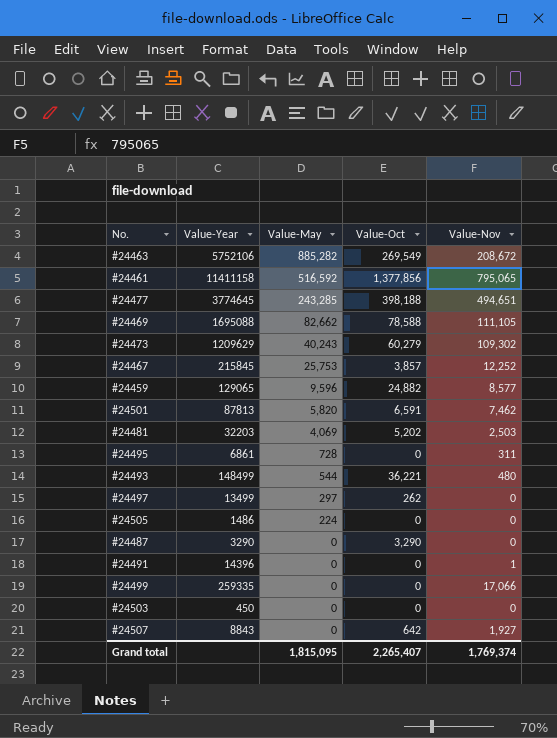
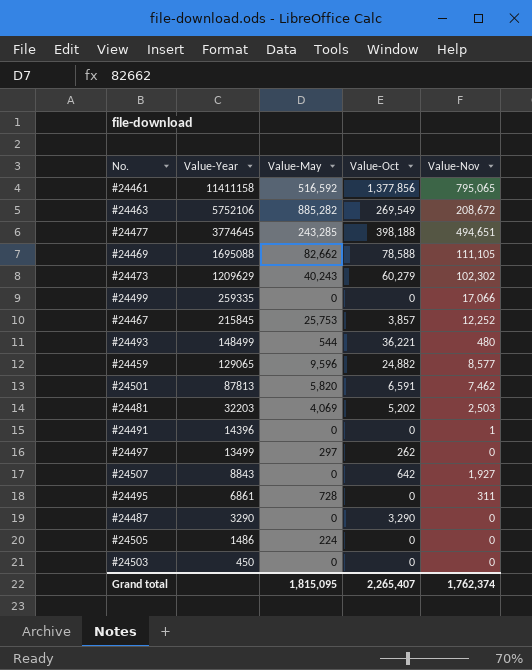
row order: Value-May descending -> Value-Year descending
#24473 | Value-Nov: 109,302 -> 102,302
Grand total | Value-Nov: 1,769,374 -> 1,762,374

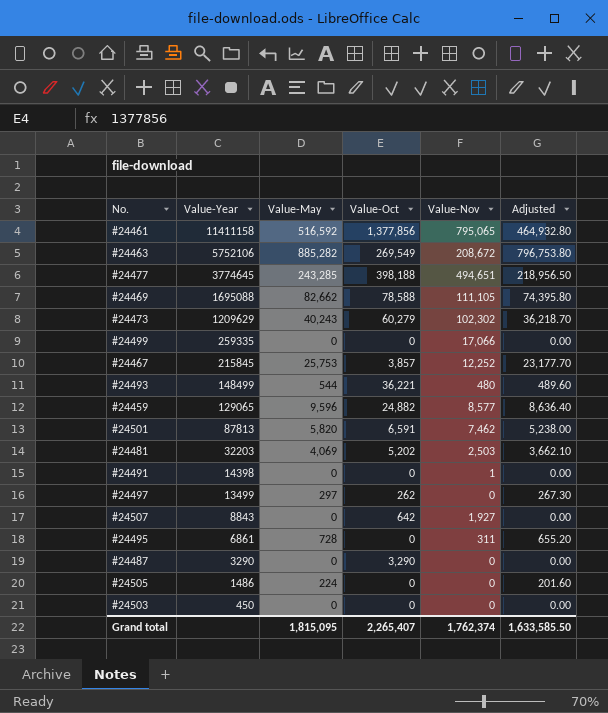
column Adjusted | formula: none -> [Value-May] * 0.9
#24491 | Value-Year: 14396 -> 14398

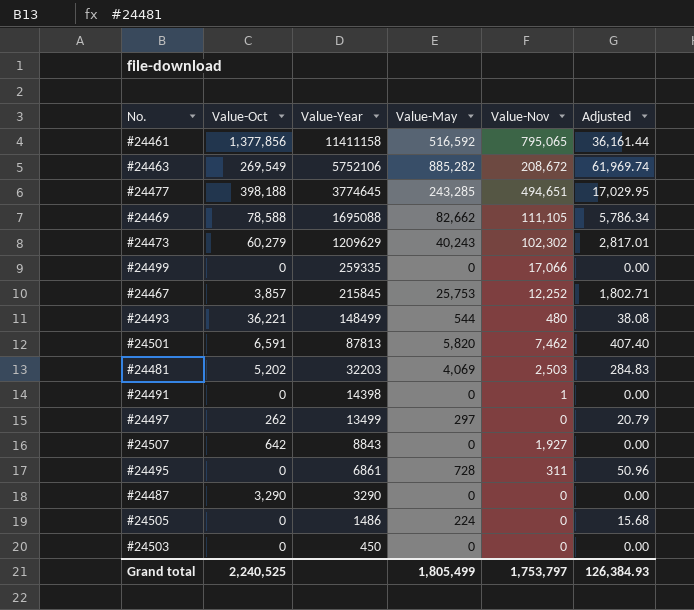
column Value-Oct | position: 4 -> 2
column Adjusted | formula: [Value-May] * 0.9 -> [Value-May] * 0.07
row #24459: 129065 | 9,596 | 24,882 | 8,577 | 8,636.40 -> none
Grand total | Value-Oct: 2,265,407 -> 2,240,525
Grand total | Value-May: 1,815,095 -> 1,805,499
Grand total | Value-Nov: 1,762,374 -> 1,753,797
Grand total | Adjusted: 1,633,585.50 -> 126,384.93

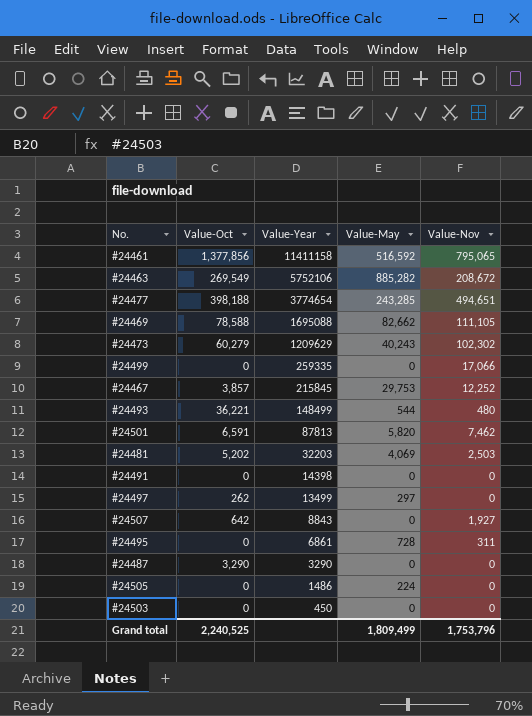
column Adjusted | formula: [Value-May] * 0.07 -> none
#24477 | Value-Year: 3774645 -> 3774654
#24467 | Value-May: 25,753 -> 29,753
#24491 | Value-Nov: 1 -> 0
Grand total | Value-May: 1,805,499 -> 1,809,499
Grand total | Value-Nov: 1,753,797 -> 1,753,796

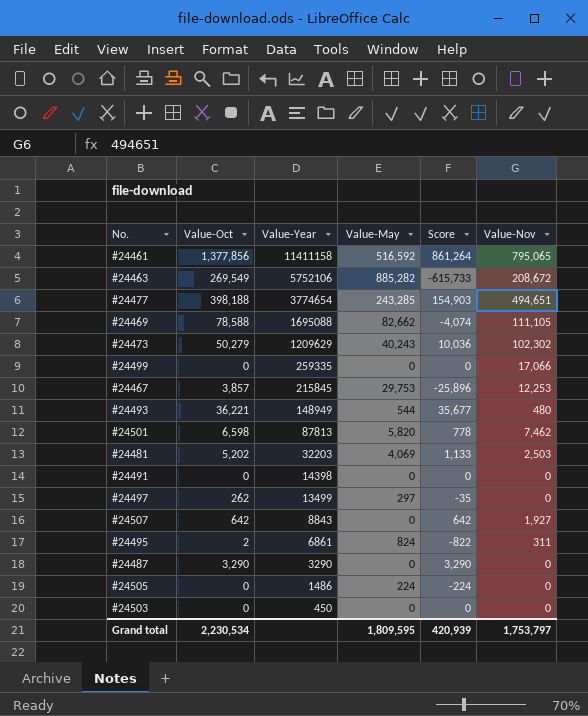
column Score | formula: none -> [Value-Oct] - [Value-May]
#24473 | Value-Oct: 60,279 -> 50,279
#24467 | Value-Nov: 12,252 -> 12,253
#24493 | Value-Year: 148499 -> 148949
#24501 | Value-Oct: 6,591 -> 6,598
#24495 | Value-Oct: 0 -> 2
#24495 | Value-May: 728 -> 824
Grand total | Value-Oct: 2,240,525 -> 2,230,534
Grand total | Value-May: 1,809,499 -> 1,809,595
Grand total | Value-Nov: 1,753,796 -> 1,753,797

